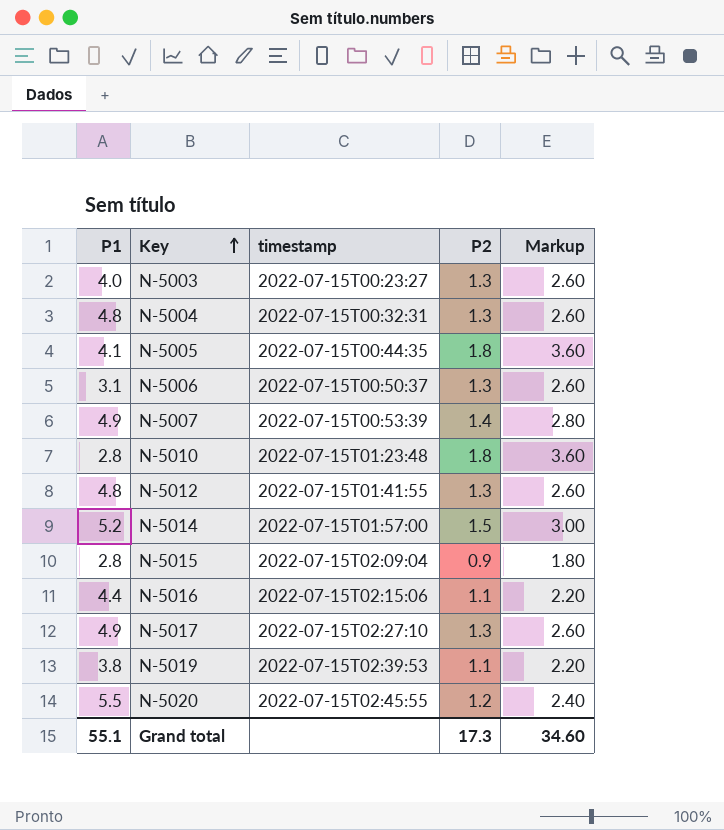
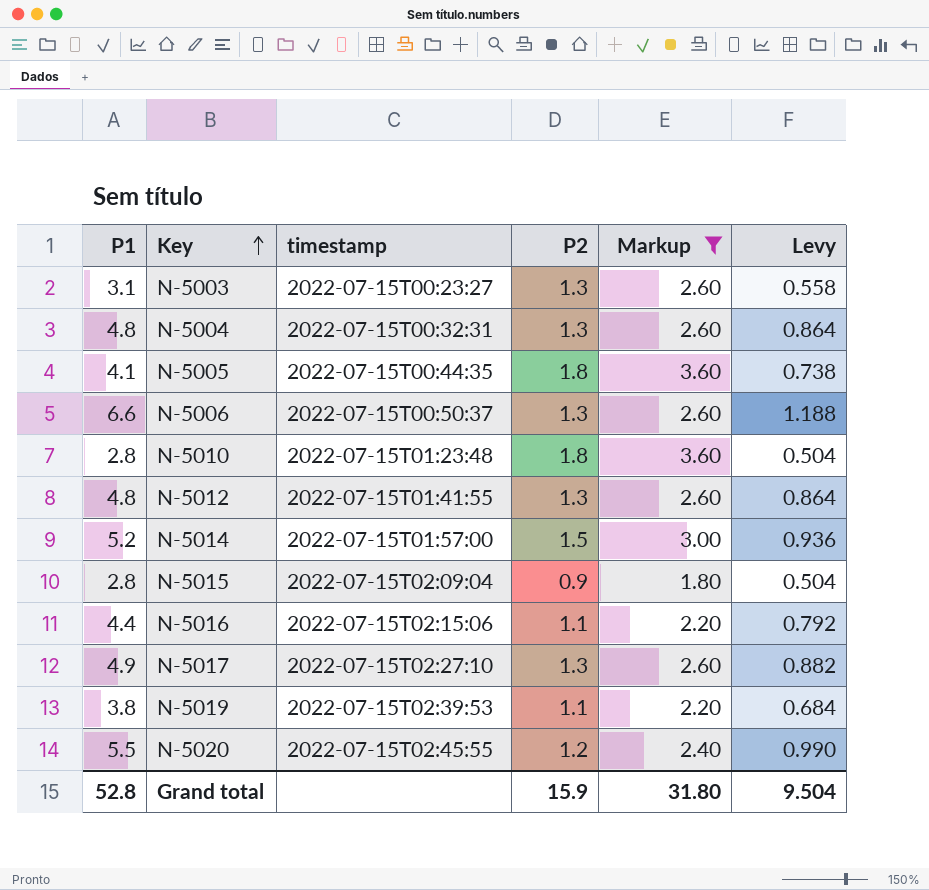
filter: none -> Markup != 2.80
column Levy | formula: none -> [P1] * 0.18
N-5003 | P1: 4.0 -> 3.1
N-5006 | P1: 3.1 -> 6.6
Grand total | P1: 55.1 -> 52.8
Grand total | P2: 17.3 -> 15.9
Grand total | Markup: 34.60 -> 31.80

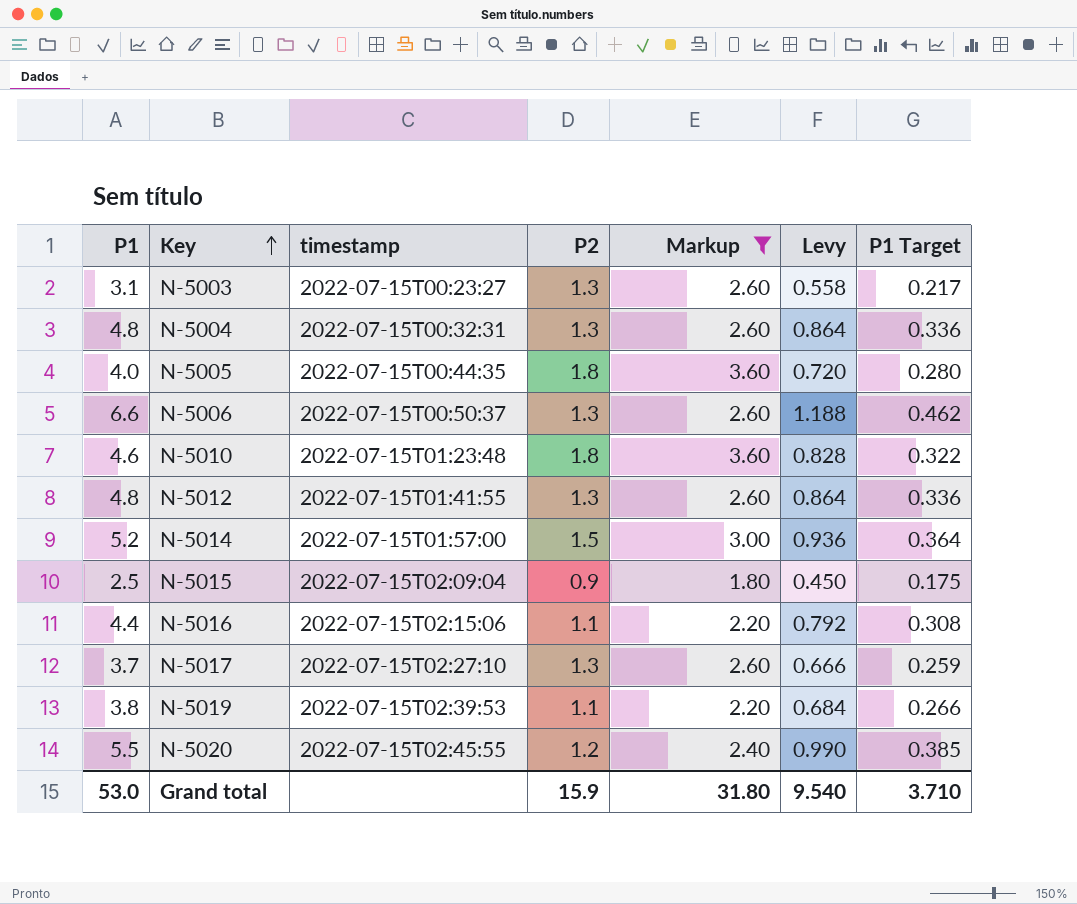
column P1 Target | formula: none -> [P1] * 0.07
N-5005 | P1: 4.1 -> 4.0
N-5005 | Levy: 0.738 -> 0.720
N-5010 | P1: 2.8 -> 4.6
N-5010 | Levy: 0.504 -> 0.828
N-5015 | P1: 2.8 -> 2.5
N-5015 | Levy: 0.504 -> 0.450
N-5017 | P1: 4.9 -> 3.7
N-5017 | Levy: 0.882 -> 0.666
Grand total | P1: 52.8 -> 53.0
Grand total | Levy: 9.504 -> 9.540

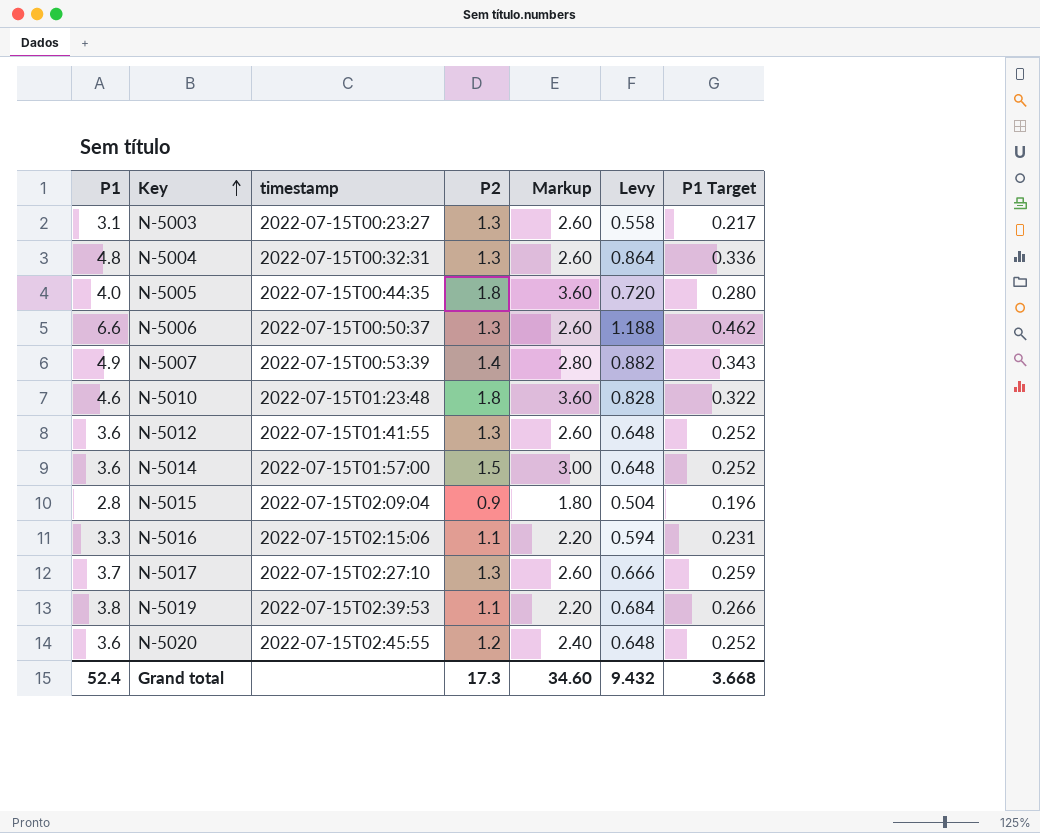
filter: Markup != 2.80 -> none
N-5012 | P1: 4.8 -> 3.6
N-5012 | Levy: 0.864 -> 0.648
N-5012 | P1 Target: 0.336 -> 0.252
N-5014 | P1: 5.2 -> 3.6
N-5014 | Levy: 0.936 -> 0.648
N-5014 | P1 Target: 0.364 -> 0.252
N-5015 | P1: 2.5 -> 2.8
N-5015 | Levy: 0.450 -> 0.504
N-5015 | P1 Target: 0.175 -> 0.196
N-5016 | P1: 4.4 -> 3.3
N-5016 | Levy: 0.792 -> 0.594
N-5016 | P1 Target: 0.308 -> 0.231
N-5020 | P1: 5.5 -> 3.6
N-5020 | Levy: 0.990 -> 0.648
N-5020 | P1 Target: 0.385 -> 0.252
Grand total | P1: 53.0 -> 52.4
Grand total | P2: 15.9 -> 17.3
Grand total | Markup: 31.80 -> 34.60
Grand total | Levy: 9.540 -> 9.432
Grand total | P1 Target: 3.710 -> 3.668

